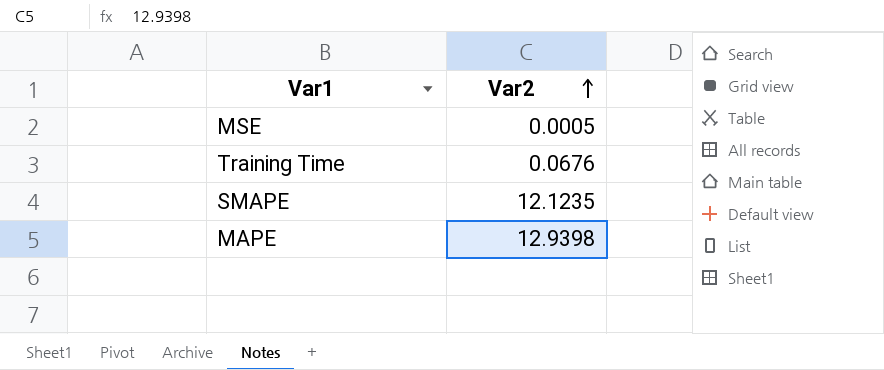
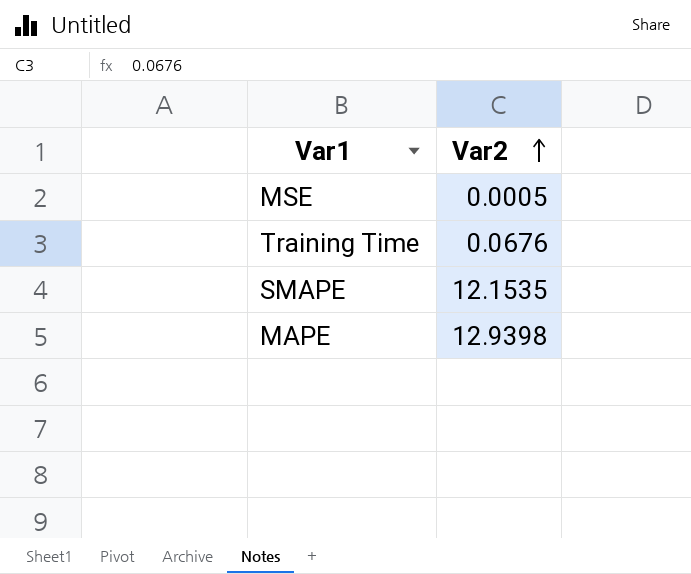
SMAPE | Var2: 12.1235 -> 12.1535

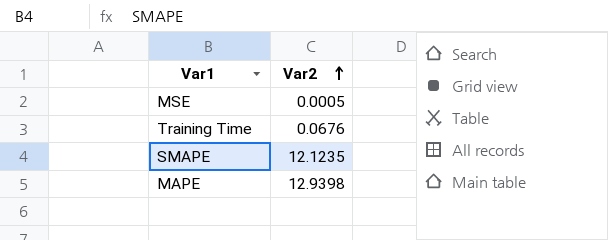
SMAPE | Var2: 12.1535 -> 12.1235

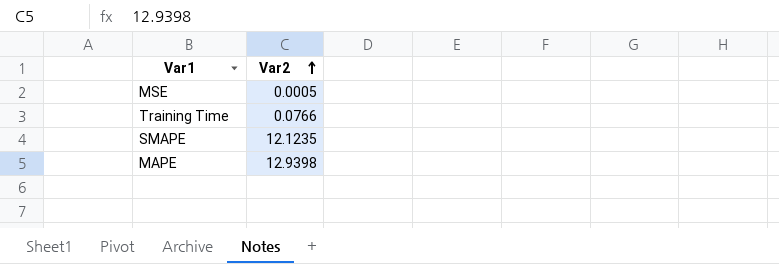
Training Time | Var2: 0.0676 -> 0.0766

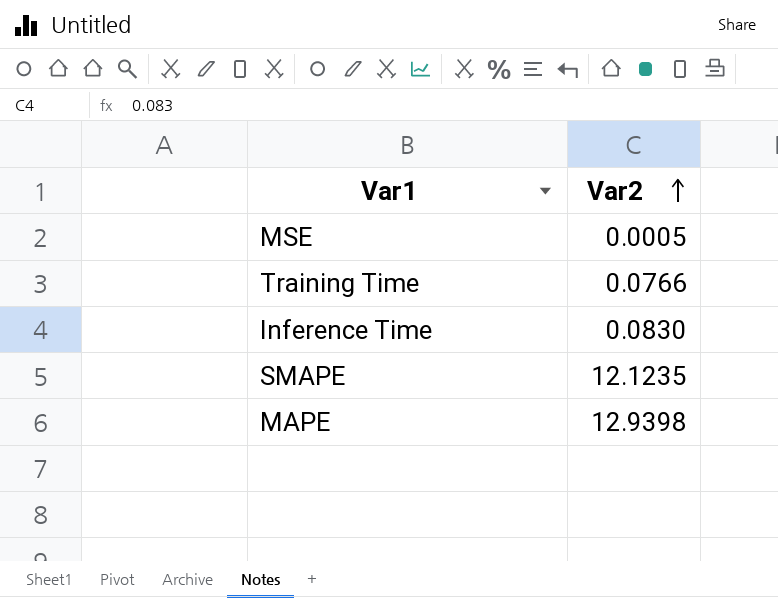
row Inference Time: none -> 0.0830

